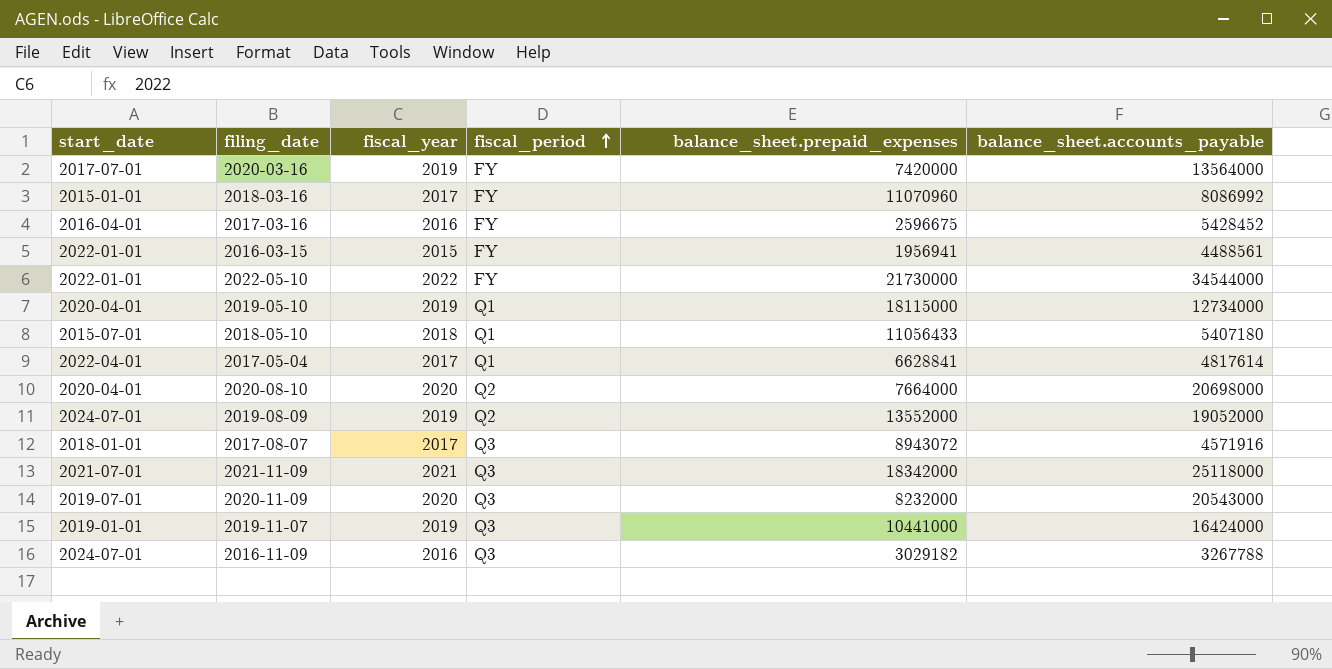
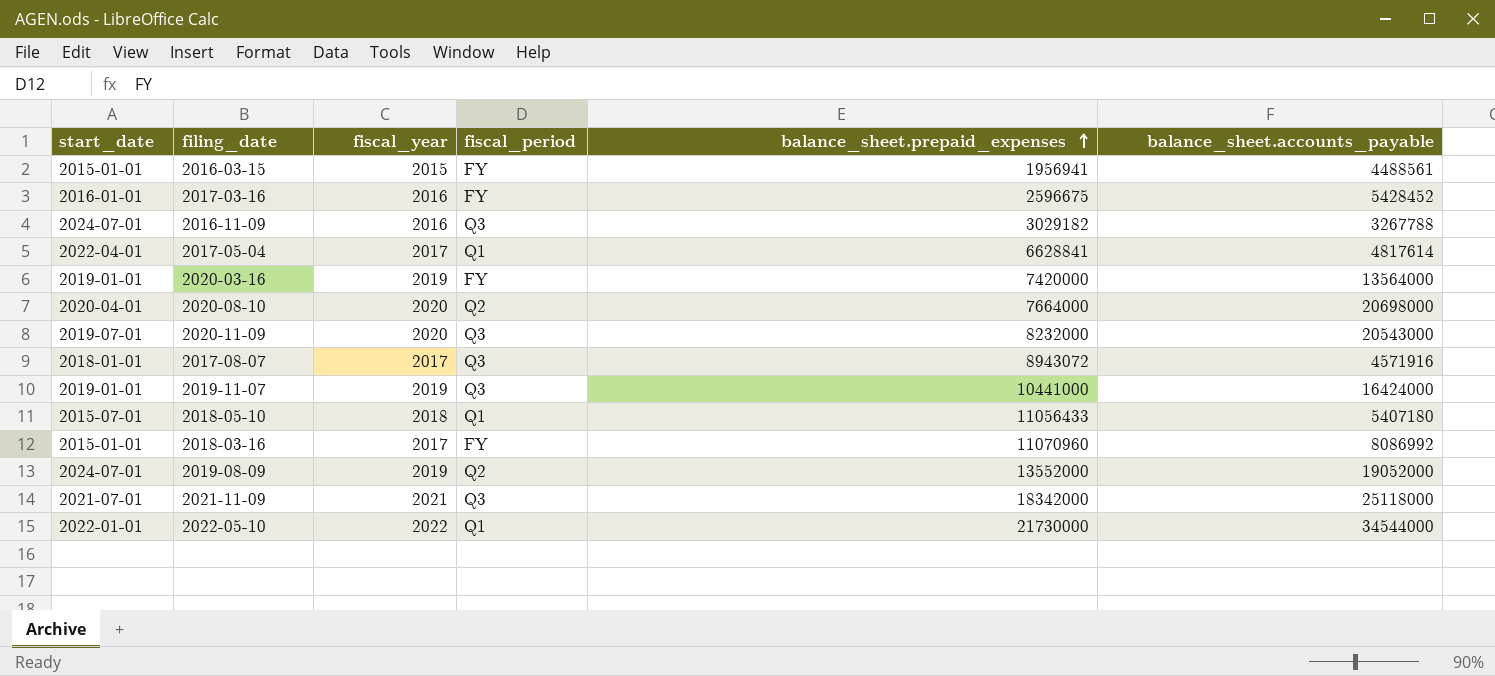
row order: fiscal_period ascending -> balance_sheet.prepaid_expenses ascending
row 2019-05-10: 2020-04-01 | 2019 | Q1 | 18115000 | 12734000 -> none
2016-03-15 | start_date: 2022-01-01 -> 2015-01-01
2017-03-16 | start_date: 2016-04-01 -> 2016-01-01
2020-03-16 | start_date: 2017-07-01 -> 2019-01-01
2022-05-10 | fiscal_period: FY -> Q1

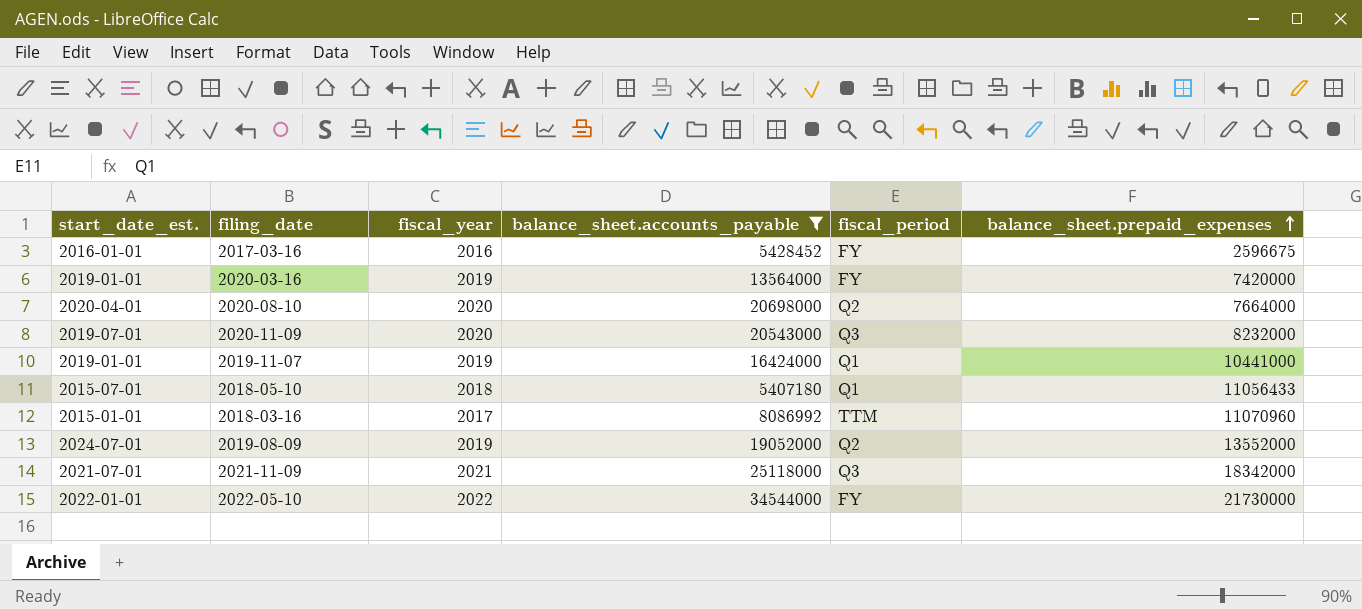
filter: none -> balance_sheet.accounts_payable >= 5407180
column name: start_date -> start_date_est.
column balance_sheet.accounts_payable | position: 6 -> 4
2019-11-07 | fiscal_period: Q3 -> Q1
2018-03-16 | fiscal_period: FY -> TTM
2022-05-10 | fiscal_period: Q1 -> FY

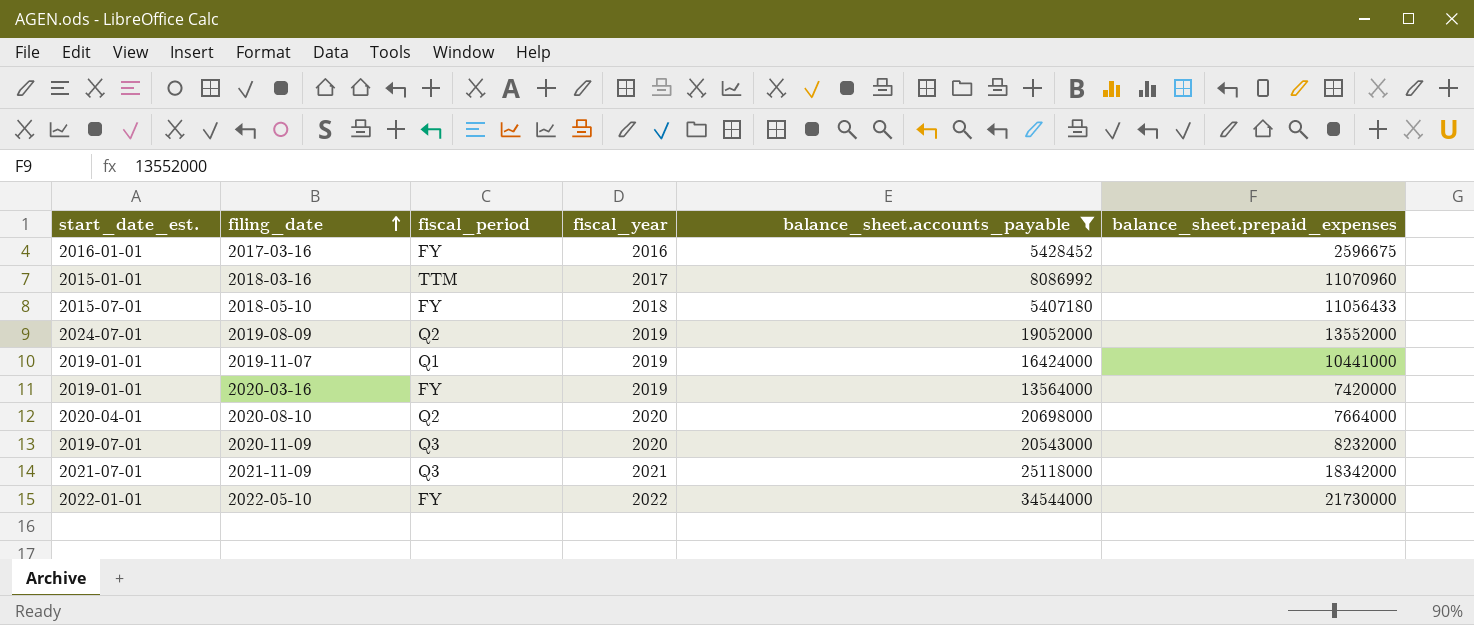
row order: balance_sheet.prepaid_expenses ascending -> filing_date ascending
column fiscal_period | position: 5 -> 3
2018-05-10 | fiscal_period: Q1 -> FY

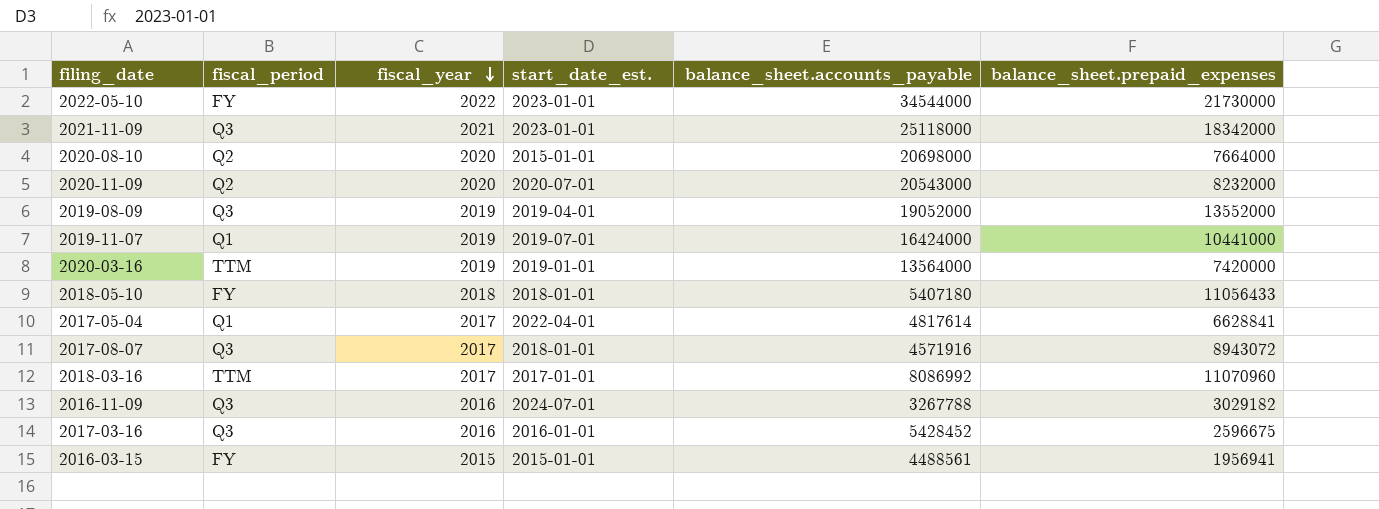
filter: balance_sheet.accounts_payable >= 5407180 -> none
row order: filing_date ascending -> fiscal_year descending
column start_date_est. | position: 1 -> 4
2022-05-10 | start_date_est.: 2022-01-01 -> 2023-01-01
2021-11-09 | start_date_est.: 2021-07-01 -> 2023-01-01
2020-08-10 | start_date_est.: 2020-04-01 -> 2015-01-01
2020-11-09 | fiscal_period: Q3 -> Q2
2020-11-09 | start_date_est.: 2019-07-01 -> 2020-07-01
2019-08-09 | fiscal_period: Q2 -> Q3
2019-08-09 | start_date_est.: 2024-07-01 -> 2019-04-01
2019-11-07 | start_date_est.: 2019-01-01 -> 2019-07-01
2020-03-16 | fiscal_period: FY -> TTM
2018-05-10 | start_date_est.: 2015-07-01 -> 2018-01-01
2018-03-16 | start_date_est.: 2015-01-01 -> 2017-01-01
2017-03-16 | fiscal_period: FY -> Q3

